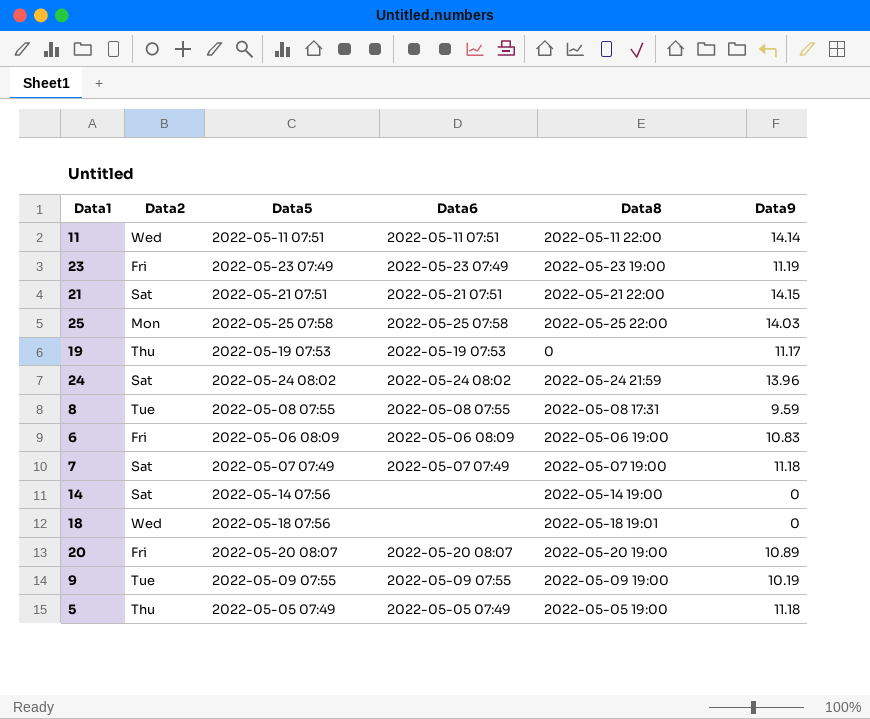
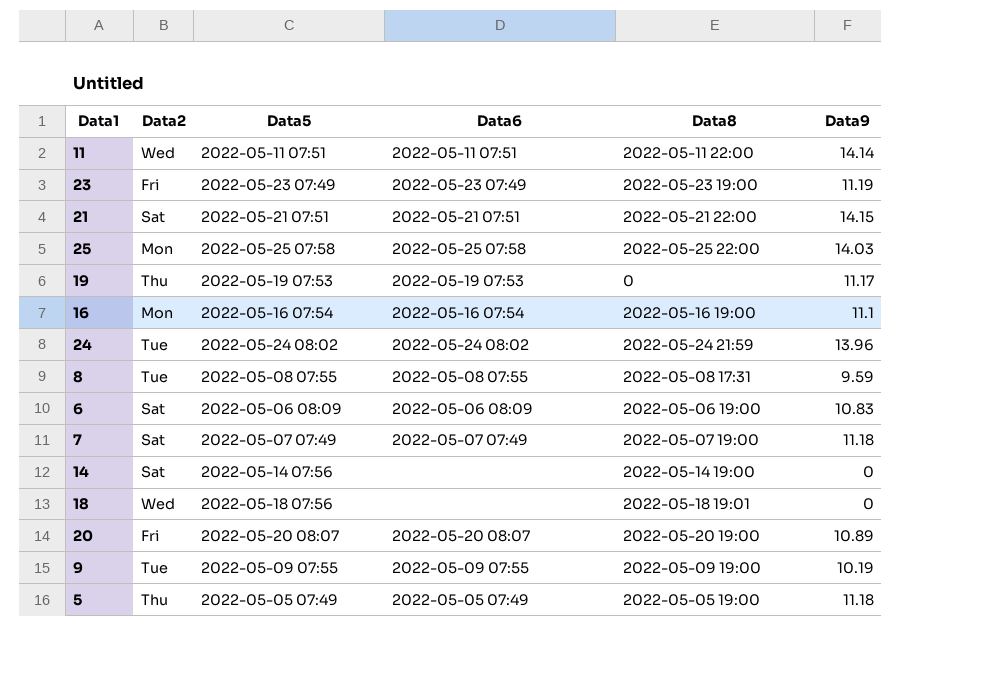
row 16: none -> Mon | 2022-05-16 07:54 | 2022-05-16 07:54 | 2022-05-16 19:00 | 11.1
24 | Data2: Sat -> Tue
6 | Data2: Fri -> Sat

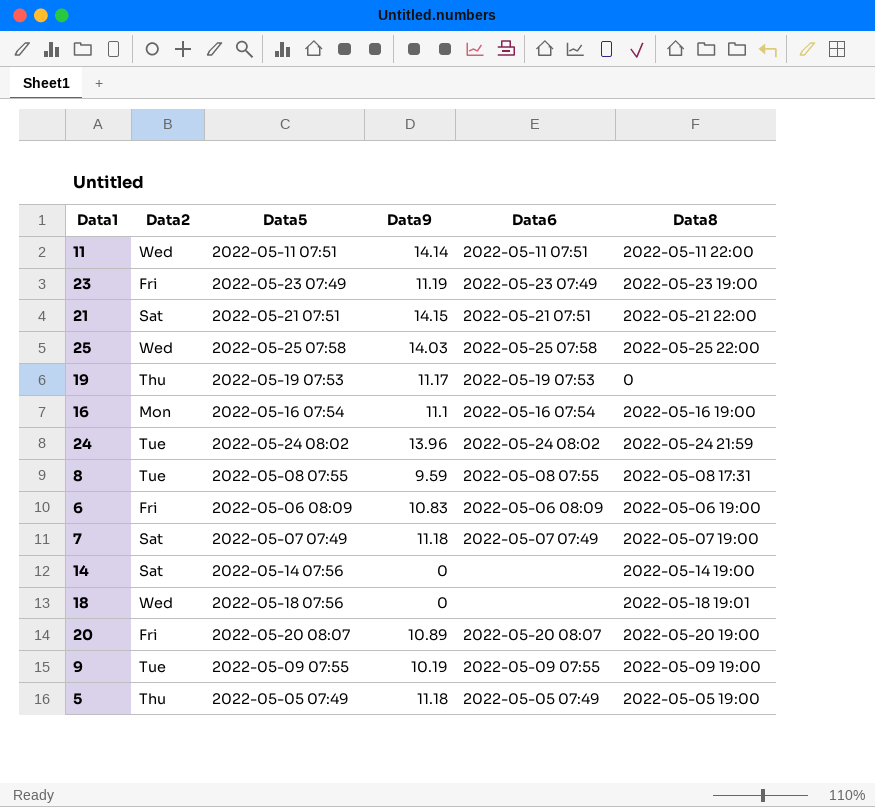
column Data9 | position: 6 -> 4
25 | Data2: Mon -> Wed
6 | Data2: Sat -> Fri

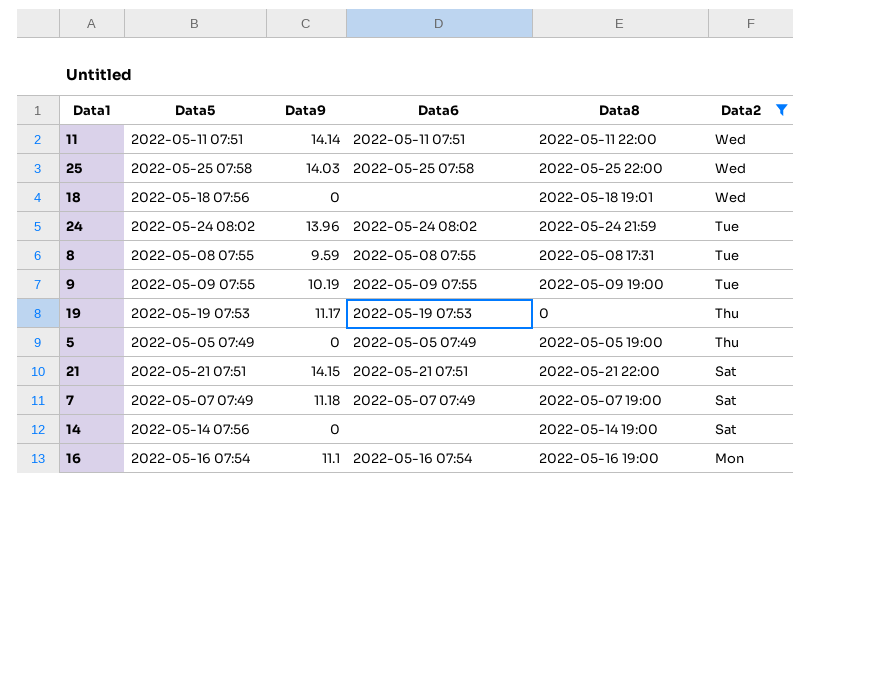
filter: none -> Data2 != Fri
row order: none -> Data2 descending
column Data2 | position: 2 -> 6
5 | Data9: 11.18 -> 0

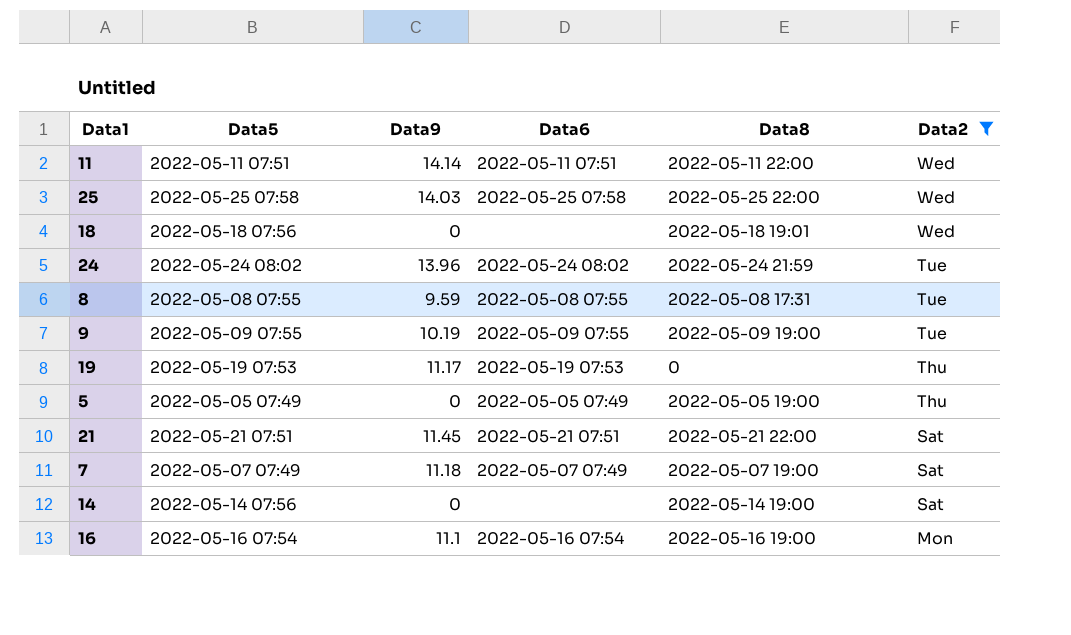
21 | Data9: 14.15 -> 11.45

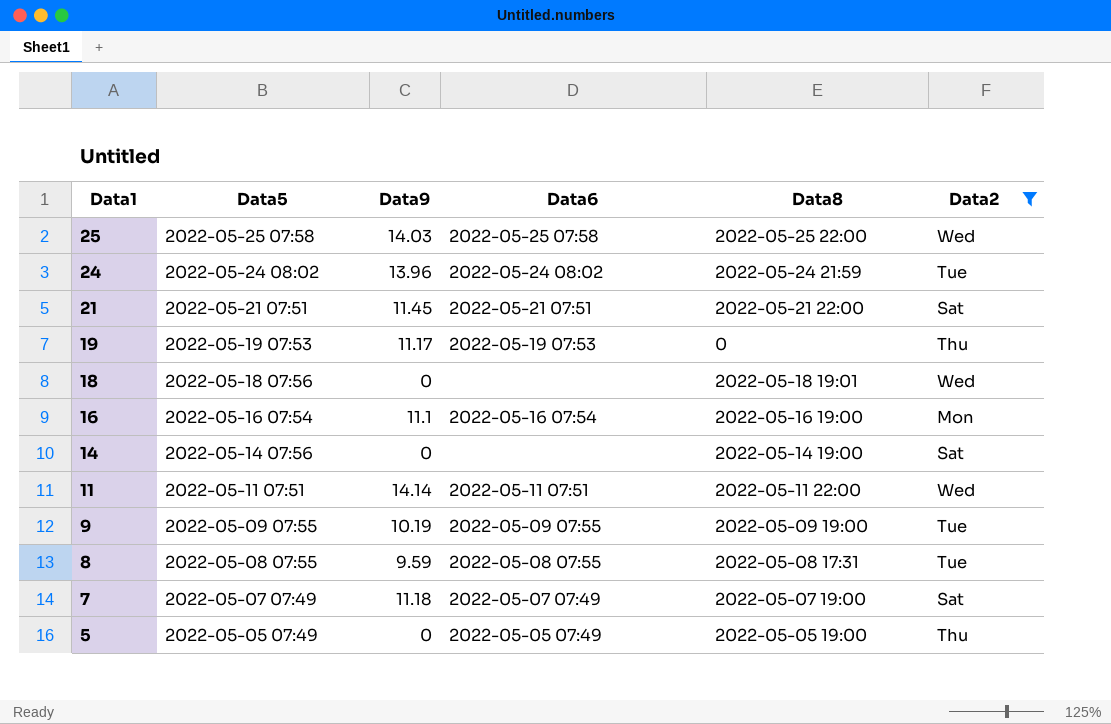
row order: Data2 descending -> Data1 descending

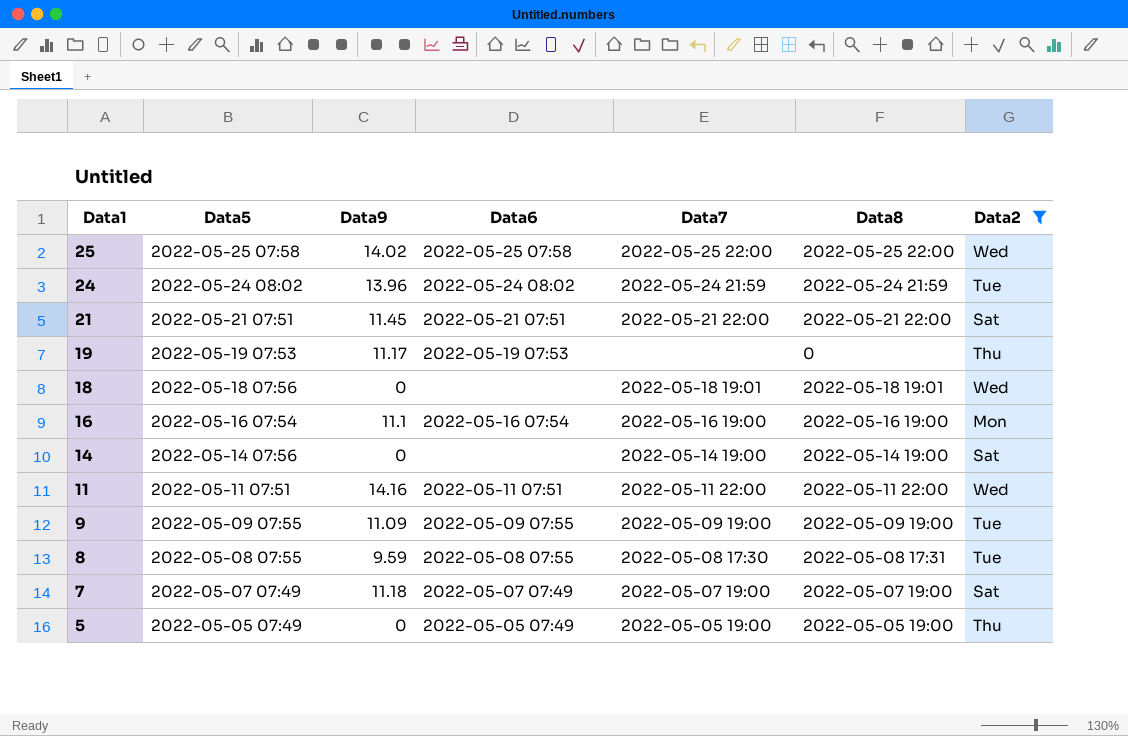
column Data7 | position: none -> 5
25 | Data9: 14.03 -> 14.02
11 | Data9: 14.14 -> 14.16
9 | Data9: 10.19 -> 11.09

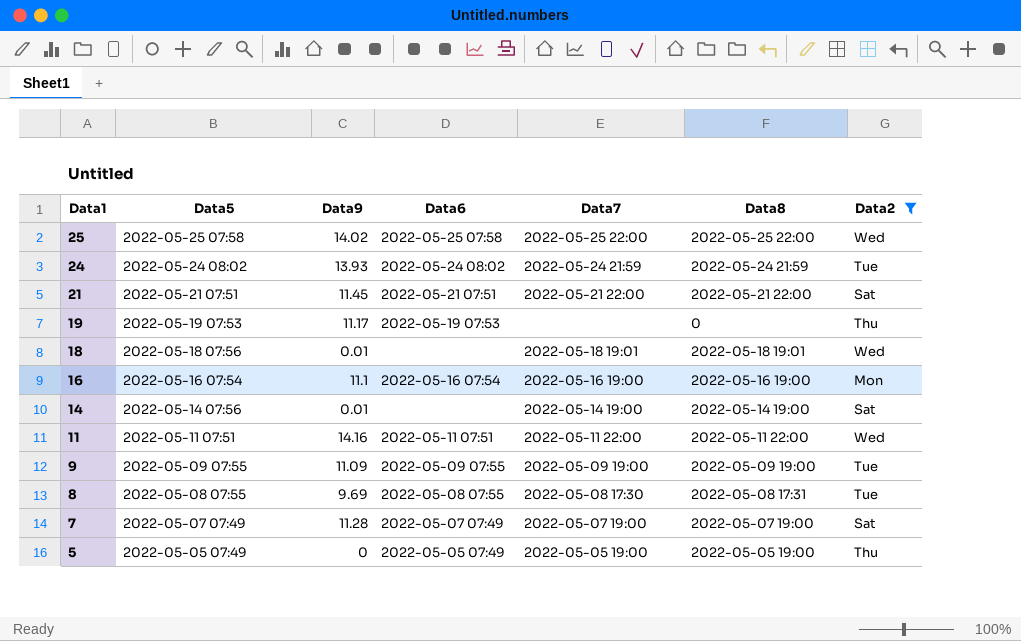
24 | Data9: 13.96 -> 13.93
18 | Data9: 0 -> 0.01
14 | Data9: 0 -> 0.01
8 | Data9: 9.59 -> 9.69
7 | Data9: 11.18 -> 11.28

